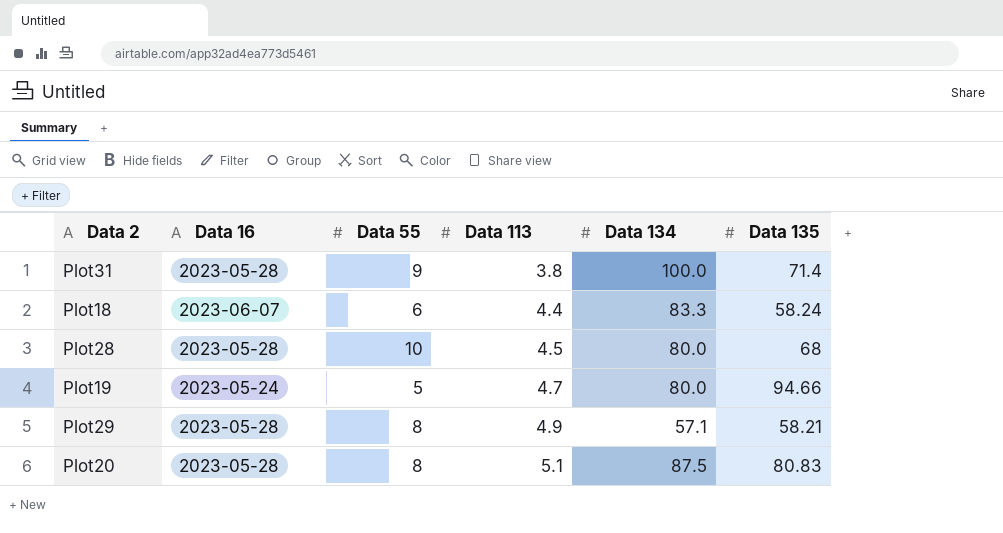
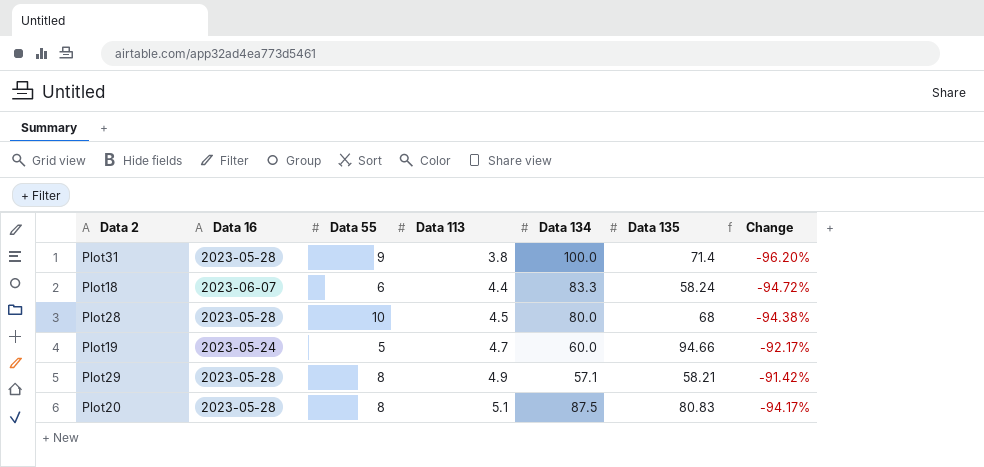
column Change | formula: none -> ([Data 113] - [Data 134]) / [Data 134]
Plot19 | Data 134: 80.0 -> 60.0

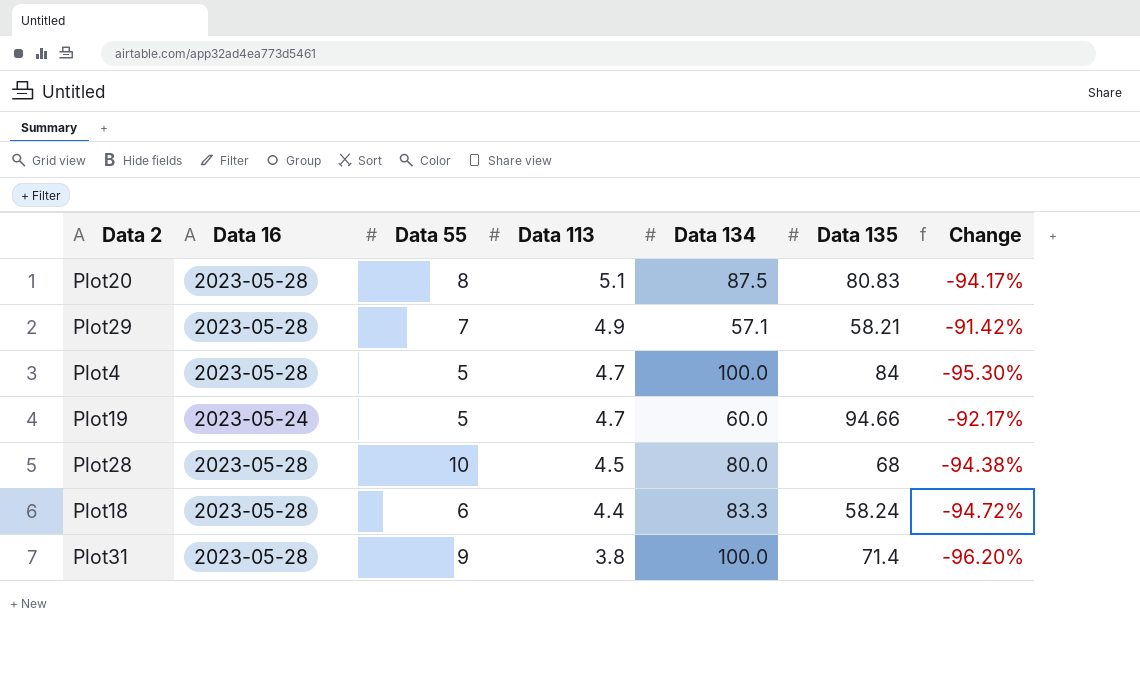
row order: Data 113 ascending -> Data 113 descending
Plot29 | Data 55: 8 -> 7
row Plot4: none -> 2023-05-28 | 5 | 4.7 | 100.0 | 84 | -95.30%
Plot18 | Data 16: 2023-06-07 -> 2023-05-28

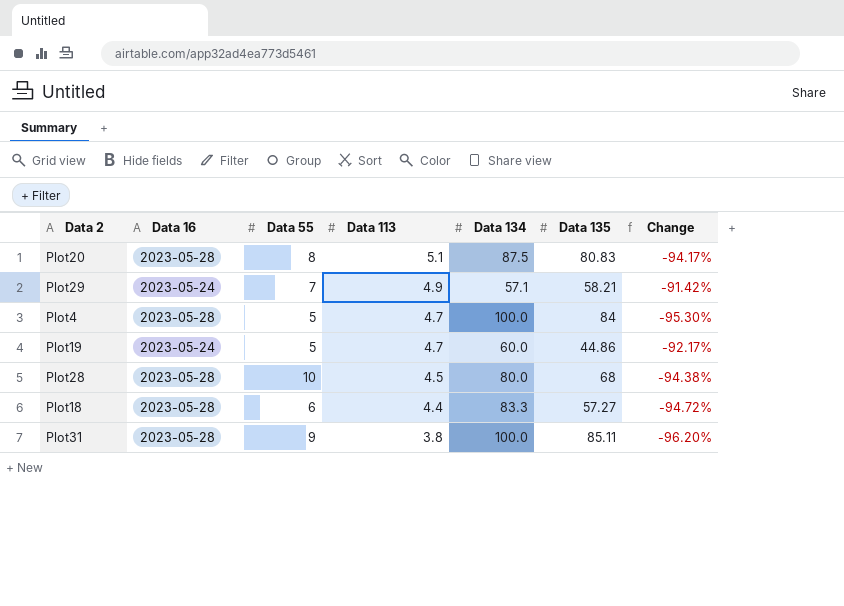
Plot29 | Data 16: 2023-05-28 -> 2023-05-24
Plot19 | Data 135: 94.66 -> 44.86
Plot18 | Data 135: 58.24 -> 57.27
Plot31 | Data 135: 71.4 -> 85.11

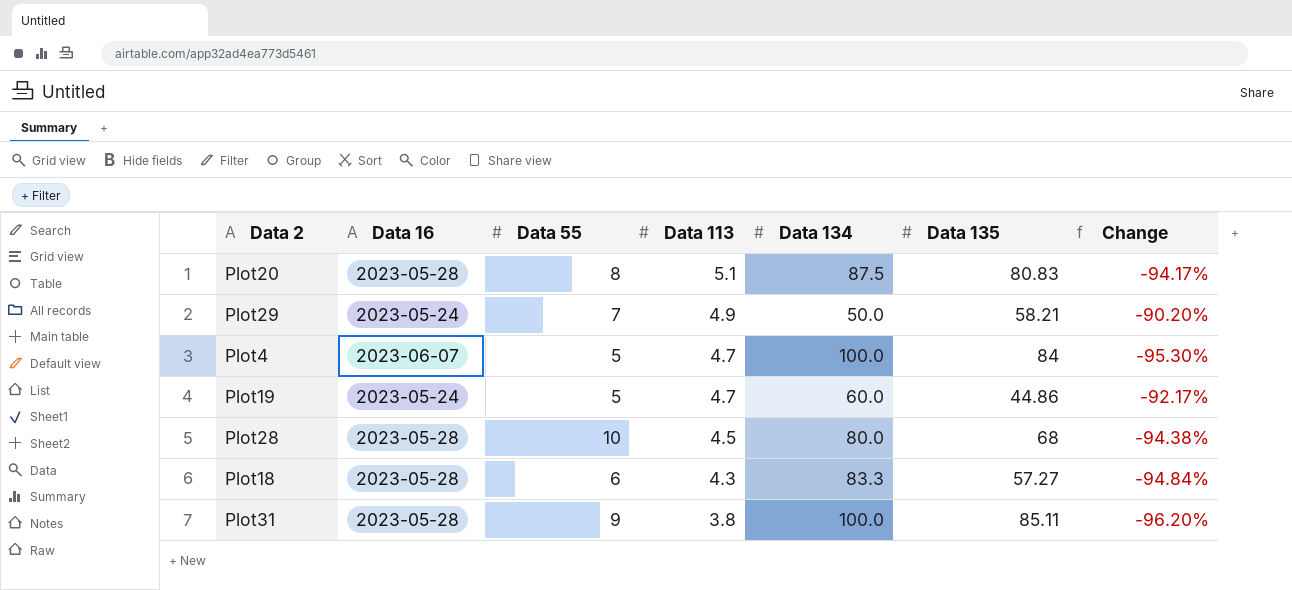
Plot29 | Data 134: 57.1 -> 50.0
Plot29 | Change: -91.42% -> -90.20%
Plot4 | Data 16: 2023-05-28 -> 2023-06-07
Plot18 | Data 113: 4.4 -> 4.3
Plot18 | Change: -94.72% -> -94.84%

